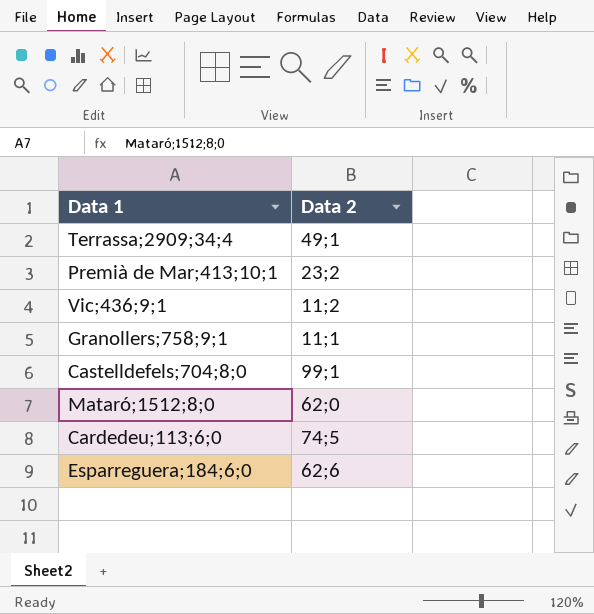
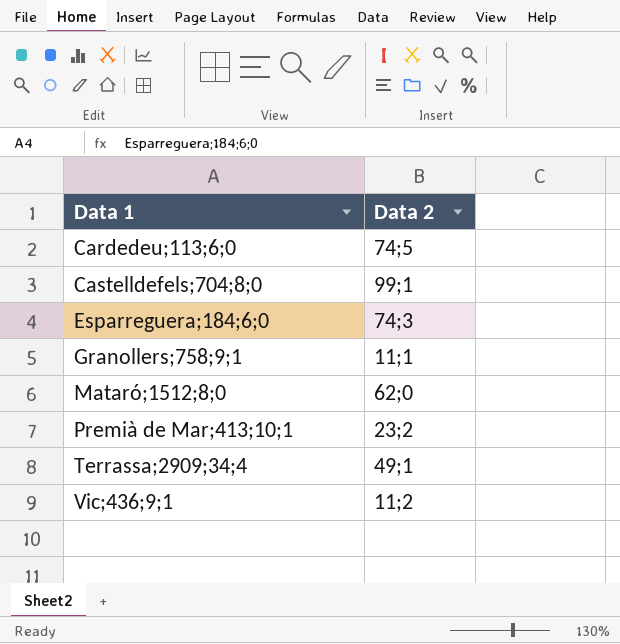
row order: none -> Data 1 ascending
Esparreguera;184;6;0 | Data 2: 62;6 -> 74;3

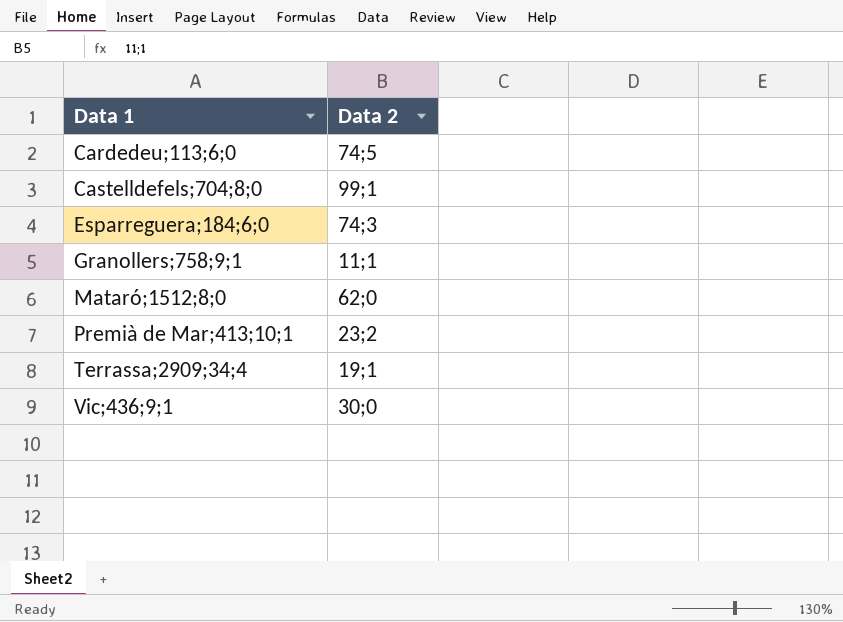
Terrassa;2909;34;4 | Data 2: 49;1 -> 19;1
Vic;436;9;1 | Data 2: 11;2 -> 30;0

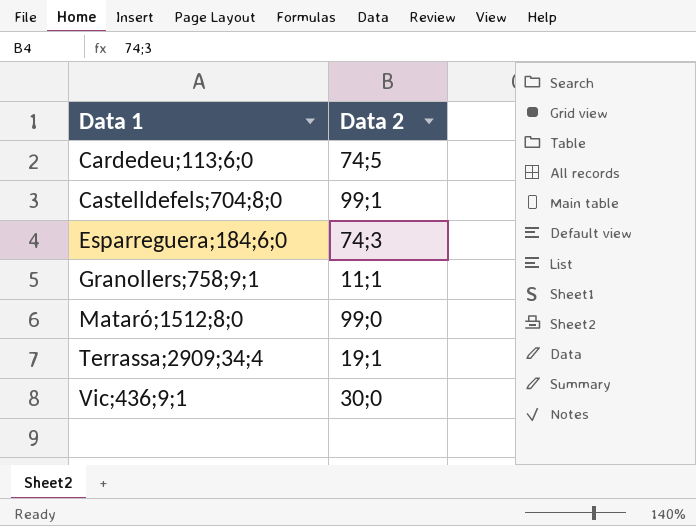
row Premià de Mar;413;10;1: 23;2 -> none
Mataró;1512;8;0 | Data 2: 62;0 -> 99;0

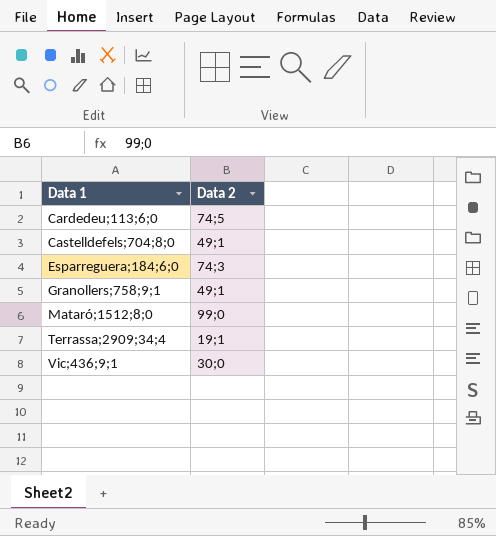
Castelldefels;704;8;0 | Data 2: 99;1 -> 49;1
Granollers;758;9;1 | Data 2: 11;1 -> 49;1

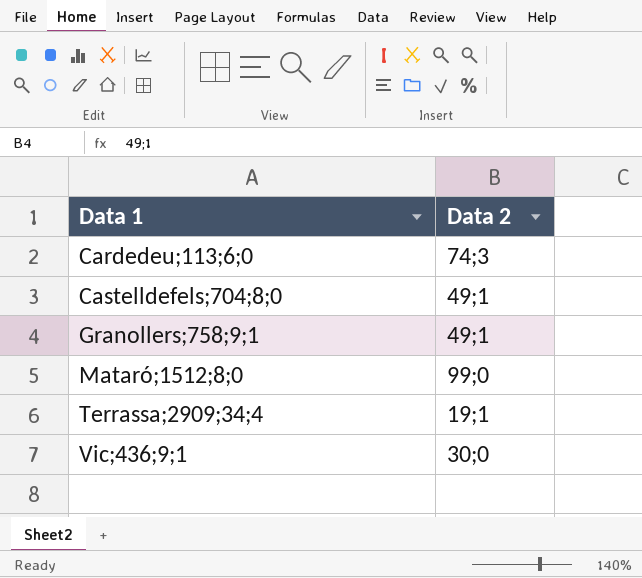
row Esparreguera;184;6;0: 74;3 -> none
Cardedeu;113;6;0 | Data 2: 74;5 -> 74;3

